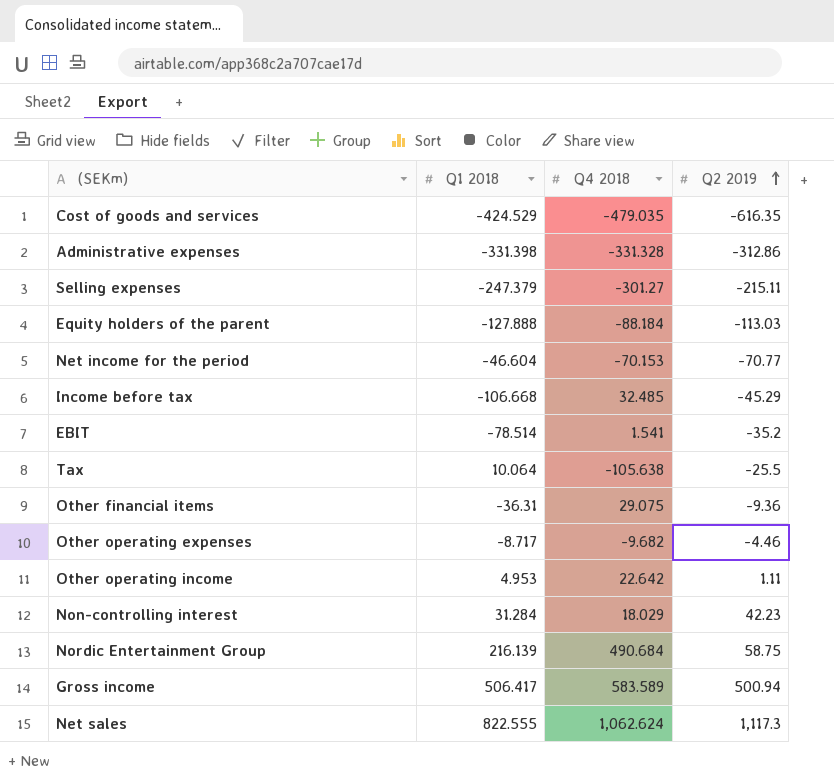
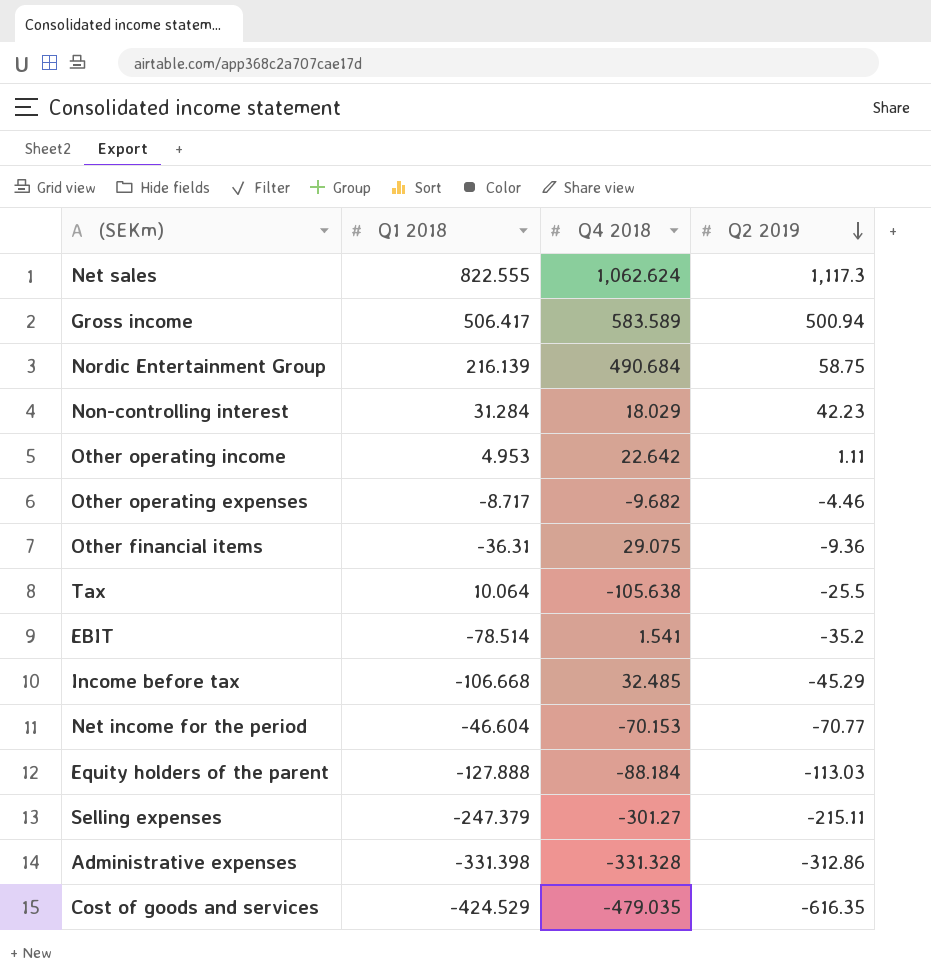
row order: Q2 2019 ascending -> Q2 2019 descending

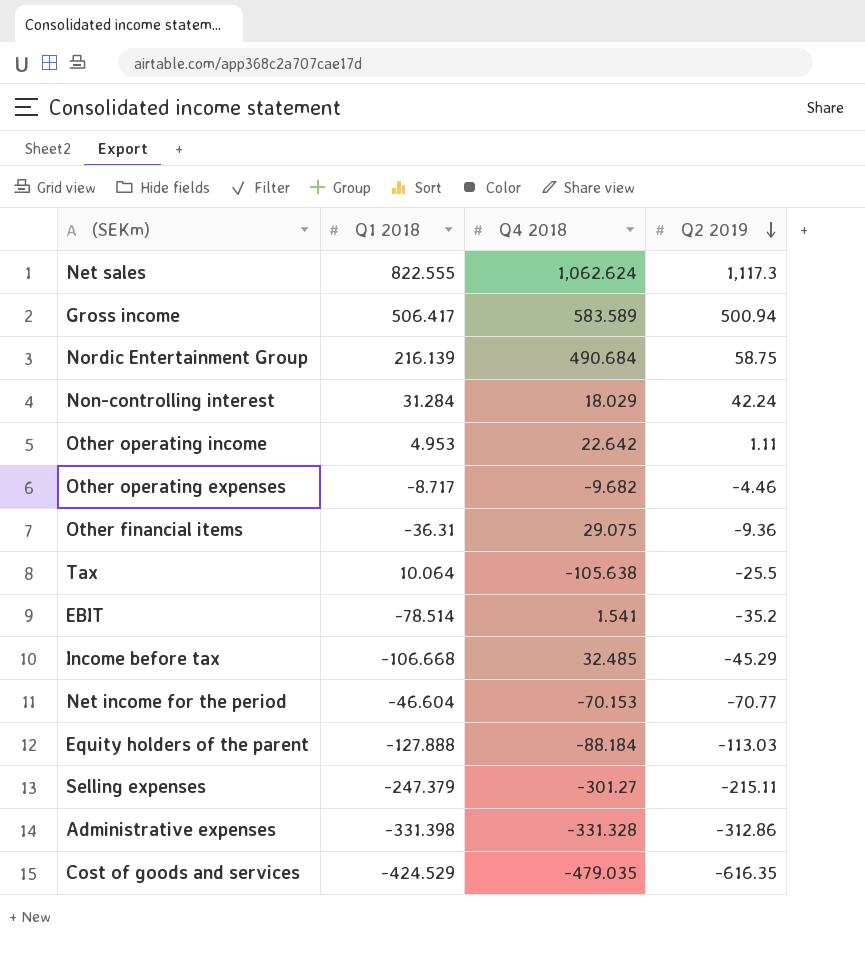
Non-controlling interest | Q2 2019: 42.23 -> 42.24

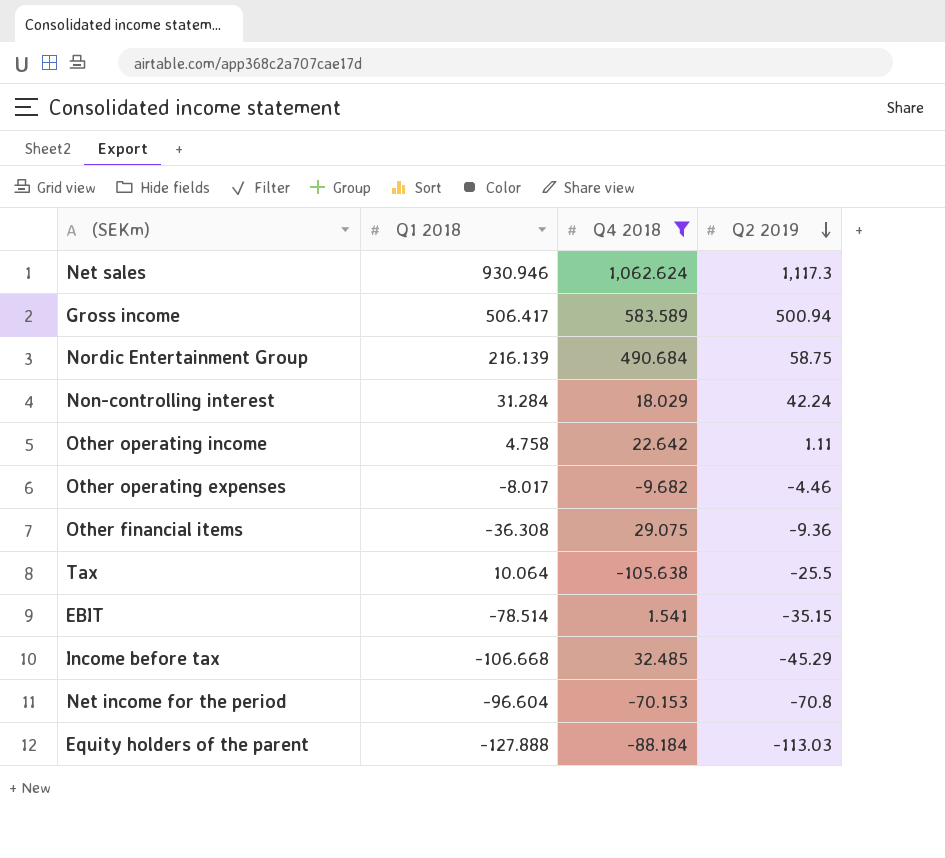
filter: none -> Q4 2018 >= -105.638
Net sales | Q1 2018: 822.555 -> 930.946
Other operating income | Q1 2018: 4.953 -> 4.758
Other operating expenses | Q1 2018: -8.717 -> -8.017
Other financial items | Q1 2018: -36.31 -> -36.308
EBIT | Q2 2019: -35.2 -> -35.15
Net income for the period | Q1 2018: -46.604 -> -96.604
Net income for the period | Q2 2019: -70.77 -> -70.8

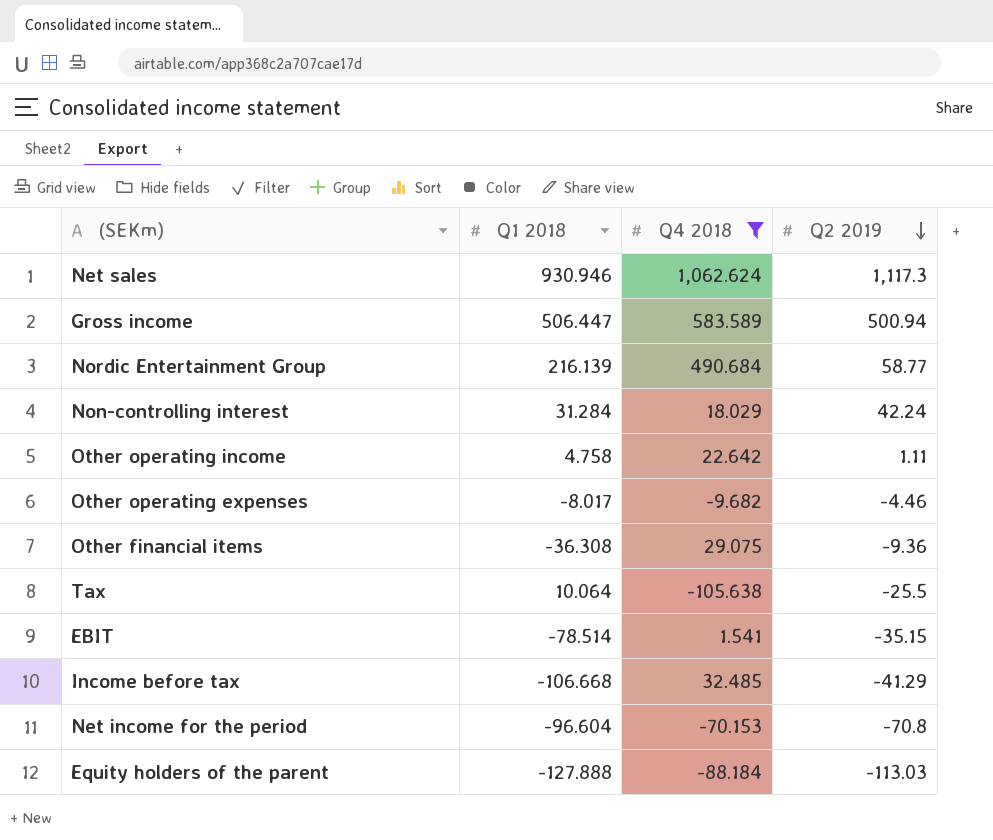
Gross income | Q1 2018: 506.417 -> 506.447
Nordic Entertainment Group | Q2 2019: 58.75 -> 58.77
Income before tax | Q2 2019: -45.29 -> -41.29

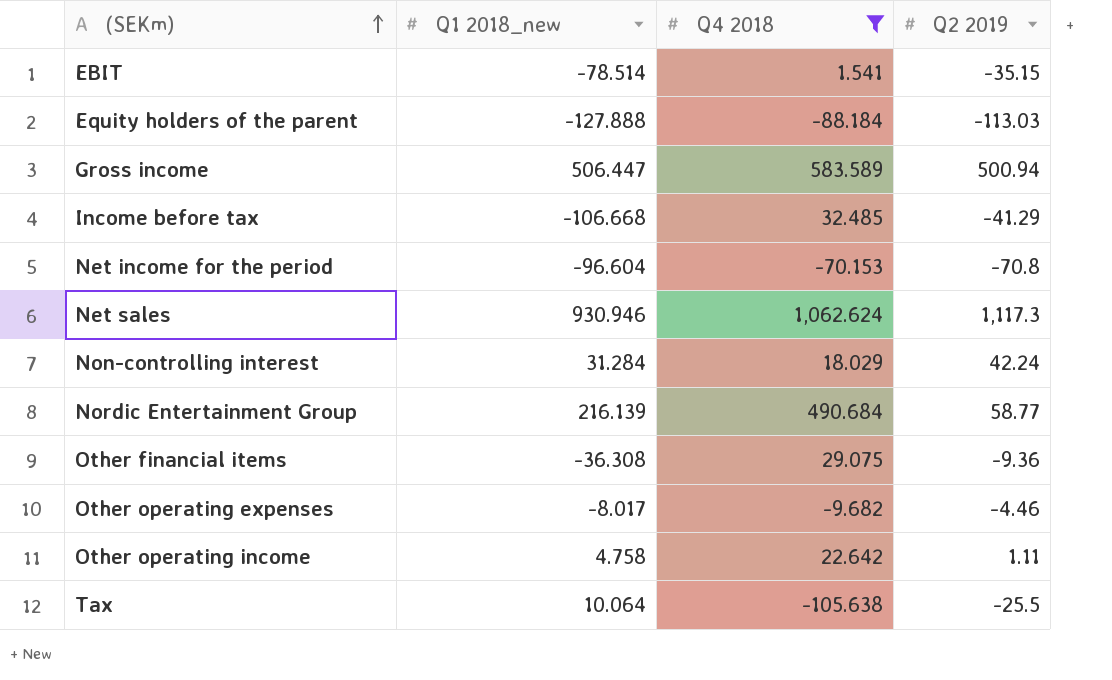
row order: Q2 2019 descending -> (SEKm) ascending
column name: Q1 2018 -> Q1 2018_new

